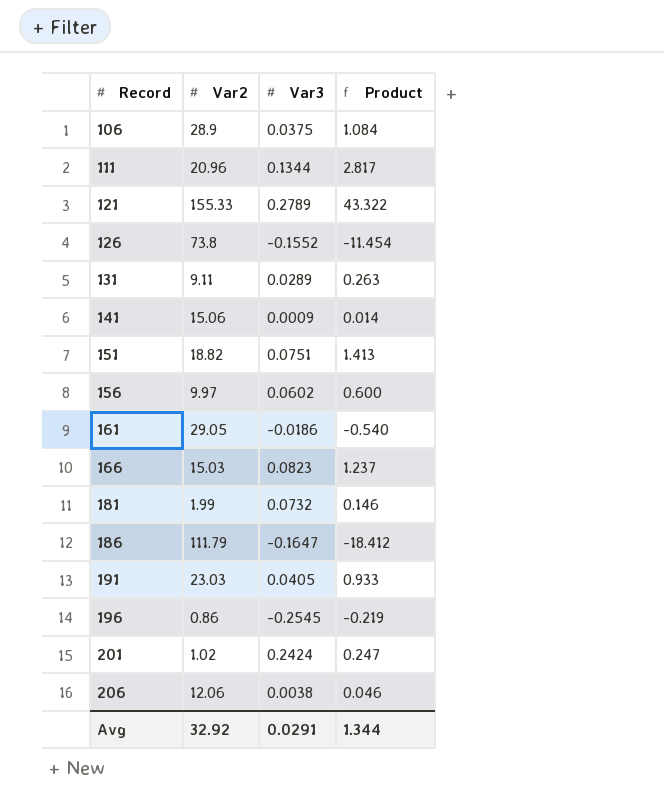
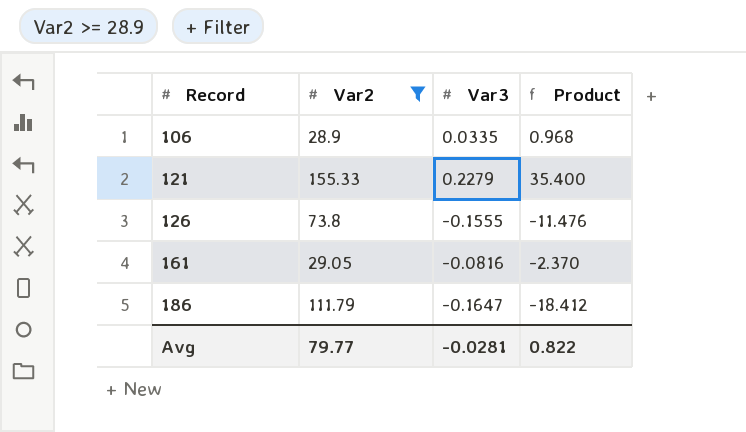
filter: none -> Var2 >= 28.9
106 | Var3: 0.0375 -> 0.0335
106 | Product: 1.084 -> 0.968
121 | Var3: 0.2789 -> 0.2279
121 | Product: 43.322 -> 35.400
126 | Var3: -0.1552 -> -0.1555
126 | Product: -11.454 -> -11.476
161 | Var3: -0.0186 -> -0.0816
161 | Product: -0.540 -> -2.370
Avg | Var2: 32.92 -> 79.77
Avg | Var3: 0.0291 -> -0.0281
Avg | Product: 1.344 -> 0.822

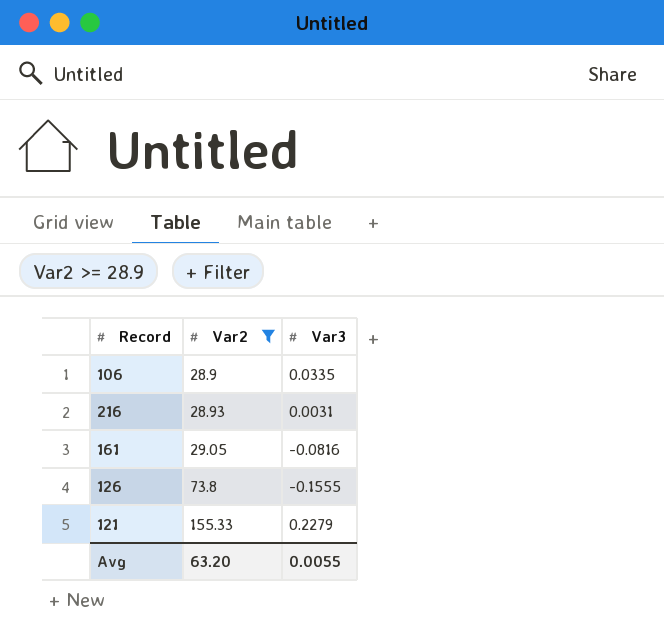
row order: Record ascending -> Var2 ascending
column Product | formula: [Var2] * [Var3] -> none
row 186: 111.79 | -0.1647 | -18.412 -> none
row 216: none -> 28.93 | 0.0031
Avg | Var2: 79.77 -> 63.20
Avg | Var3: -0.0281 -> 0.0055

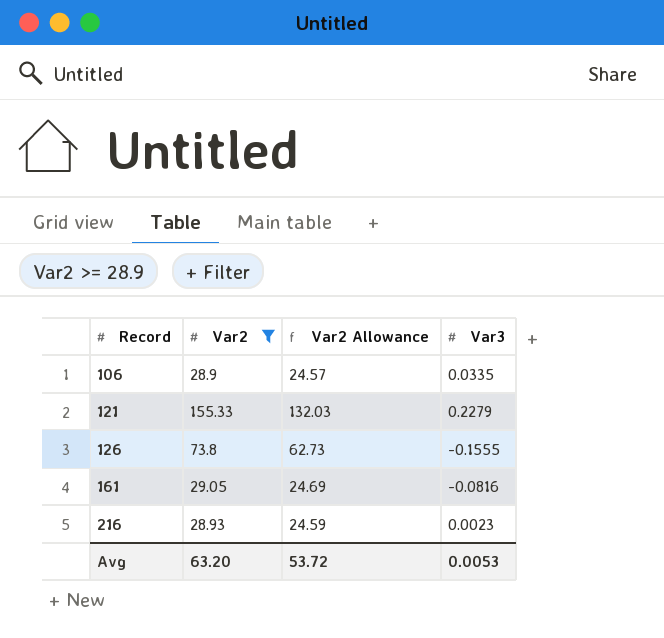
row order: Var2 ascending -> Record ascending
column Var2 Allowance | formula: none -> [Var2] * 0.85
216 | Var3: 0.0031 -> 0.0023
Avg | Var3: 0.0055 -> 0.0053

